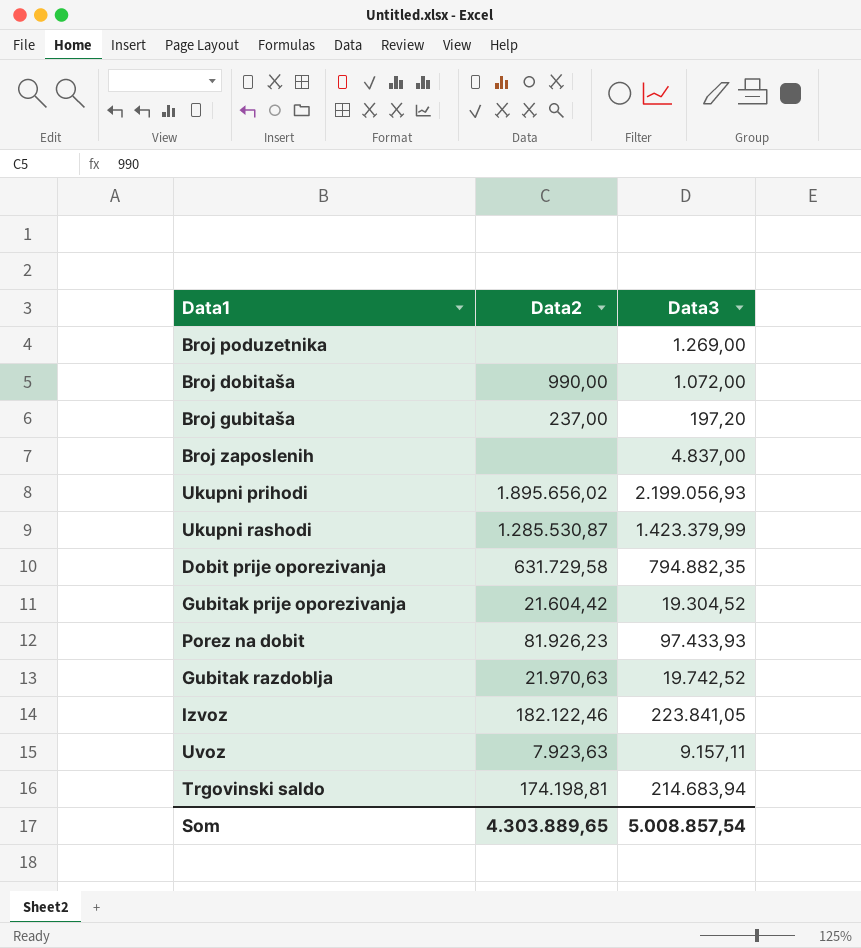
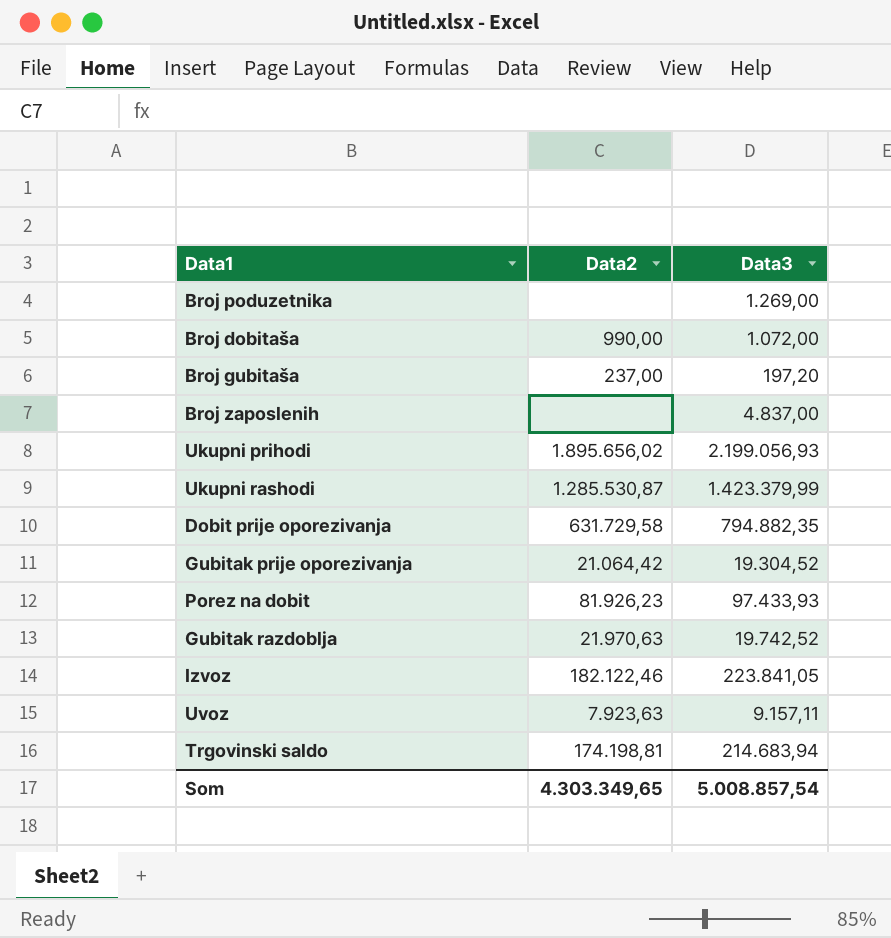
Gubitak prije oporezivanja | Data2: 21.604,42 -> 21.064,42
Som | Data2: 4.303.889,65 -> 4.303.349,65

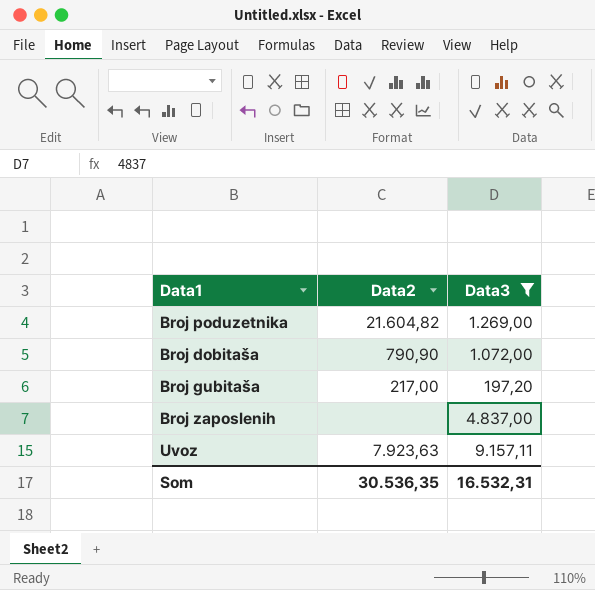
filter: none -> Data3 <= 9.157,11
Broj poduzetnika | Data2: none -> 21.604,82
Broj dobitaša | Data2: 990,00 -> 790,90
Broj gubitaša | Data2: 237,00 -> 217,00
Som | Data2: 4.303.349,65 -> 30.536,35
Som | Data3: 5.008.857,54 -> 16.532,31

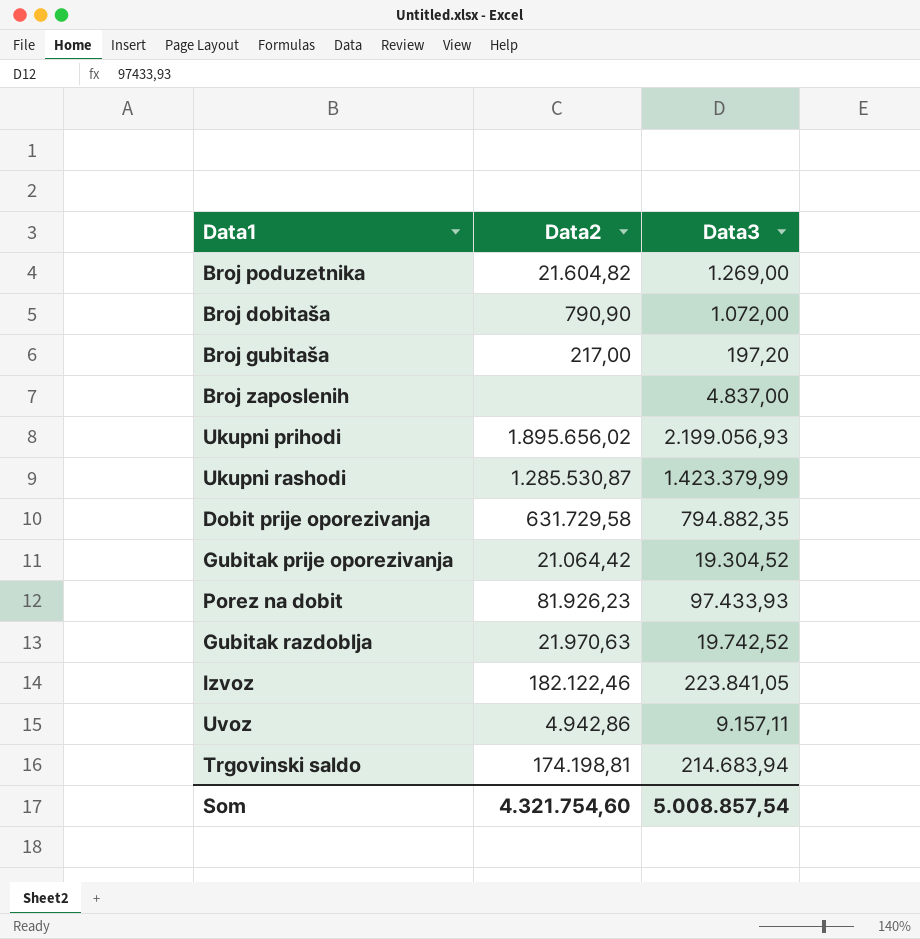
filter: Data3 <= 9.157,11 -> none
Uvoz | Data2: 7.923,63 -> 4.942,86
Som | Data2: 30.536,35 -> 4.321.754,60
Som | Data3: 16.532,31 -> 5.008.857,54

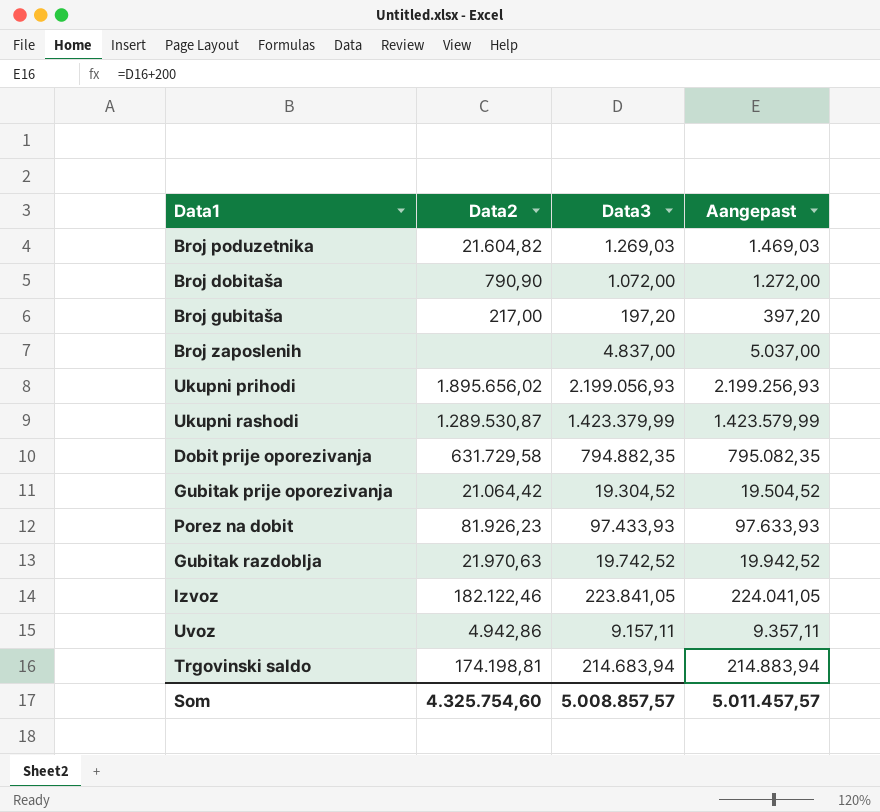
column Aangepast | formula: none -> [Data3] + 200
Broj poduzetnika | Data3: 1.269,00 -> 1.269,03
Ukupni rashodi | Data2: 1.285.530,87 -> 1.289.530,87
Som | Data2: 4.321.754,60 -> 4.325.754,60
Som | Data3: 5.008.857,54 -> 5.008.857,57

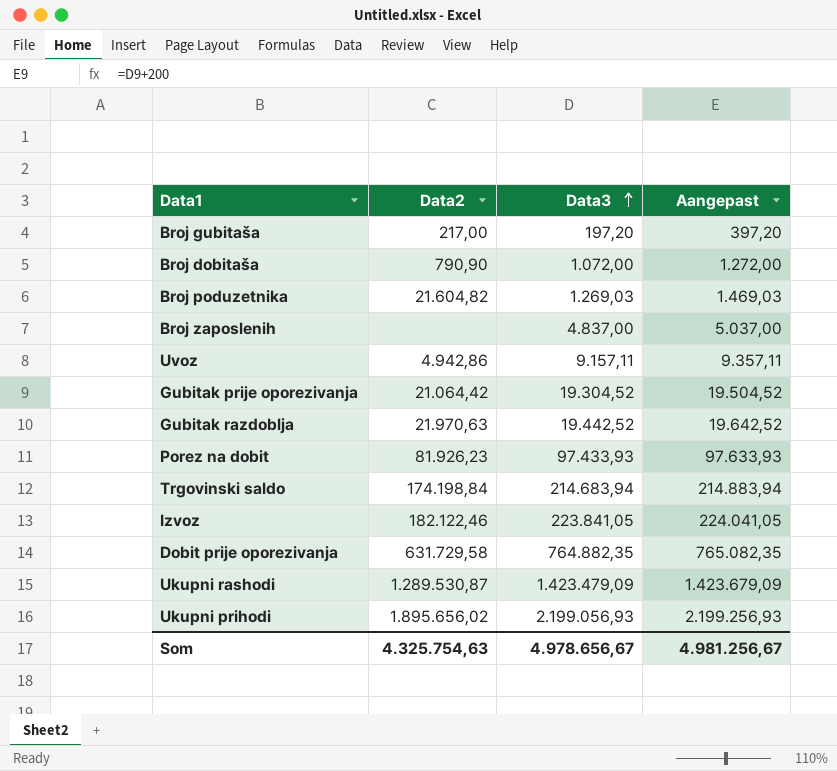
row order: none -> Data3 ascending
Gubitak razdoblja | Data3: 19.742,52 -> 19.442,52
Gubitak razdoblja | Aangepast: 19.942,52 -> 19.642,52
Trgovinski saldo | Data2: 174.198,81 -> 174.198,84
Dobit prije oporezivanja | Data3: 794.882,35 -> 764.882,35
Dobit prije oporezivanja | Aangepast: 795.082,35 -> 765.082,35
Ukupni rashodi | Data3: 1.423.379,99 -> 1.423.479,09
Ukupni rashodi | Aangepast: 1.423.579,99 -> 1.423.679,09
Som | Data2: 4.325.754,60 -> 4.325.754,63
Som | Data3: 5.008.857,57 -> 4.978.656,67
Som | Aangepast: 5.011.457,57 -> 4.981.256,67

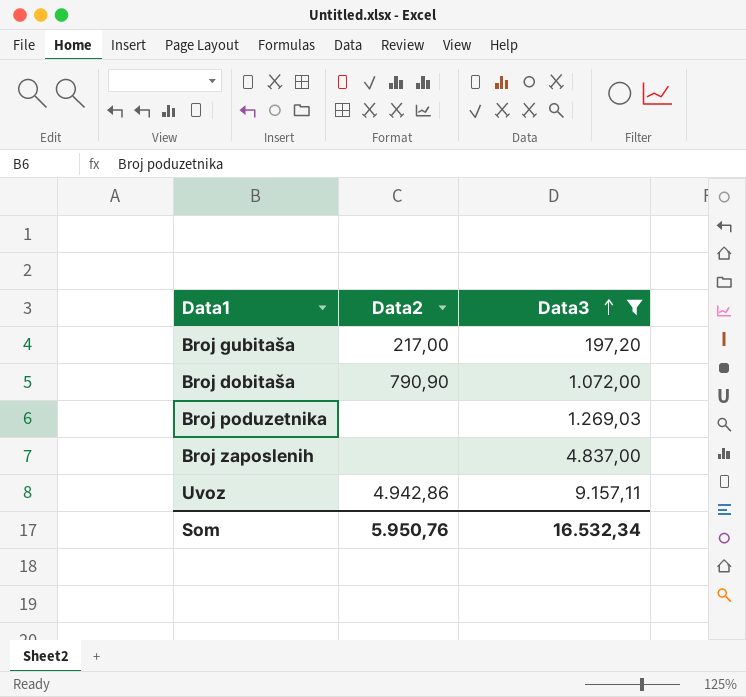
filter: none -> Data3 <= 9.157,11
column Aangepast | formula: [Data3] + 200 -> none
Broj poduzetnika | Data2: 21.604,82 -> none
Som | Data2: 4.325.754,63 -> 5.950,76
Som | Data3: 4.978.656,67 -> 16.532,34

